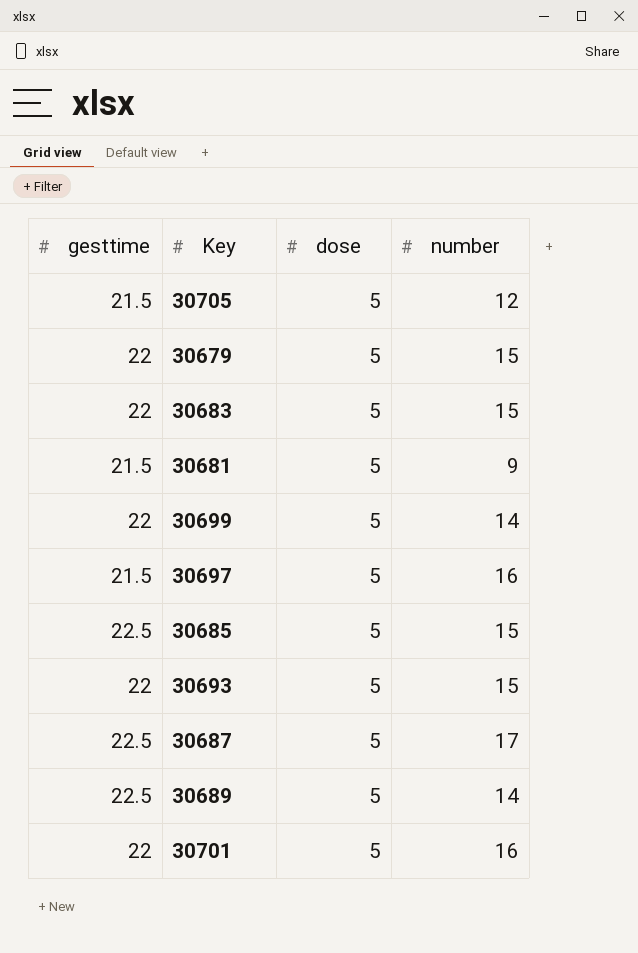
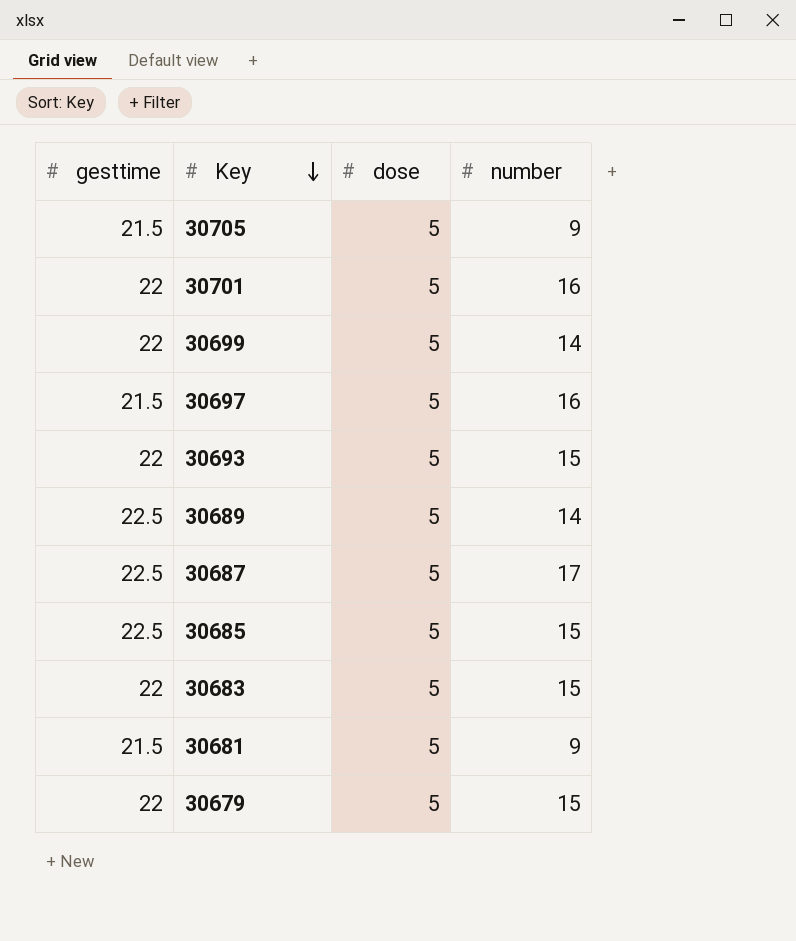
row order: none -> Key descending
30705 | number: 12 -> 9

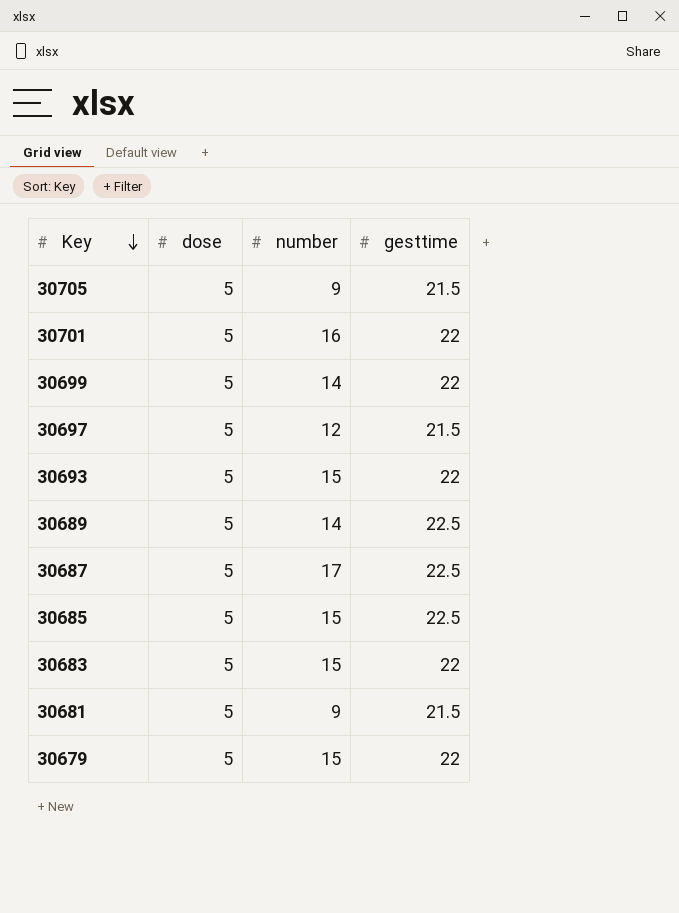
column gesttime | position: 1 -> 4
30697 | number: 16 -> 12

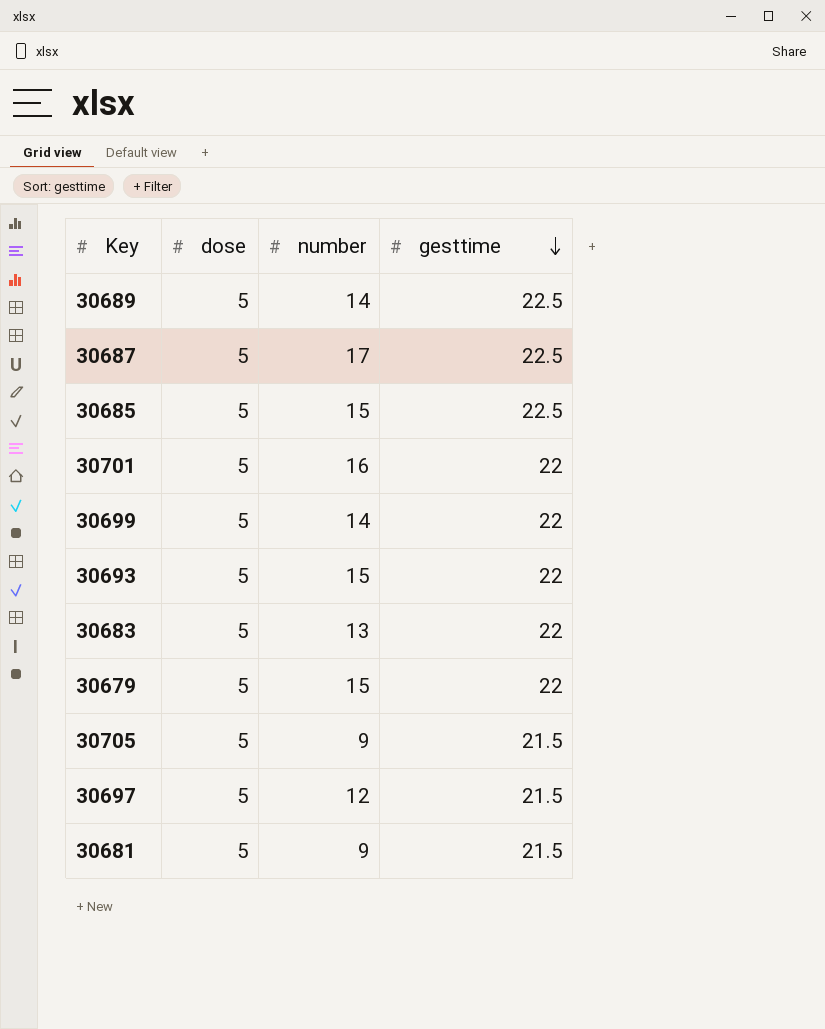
row order: Key descending -> gesttime descending
30683 | number: 15 -> 13

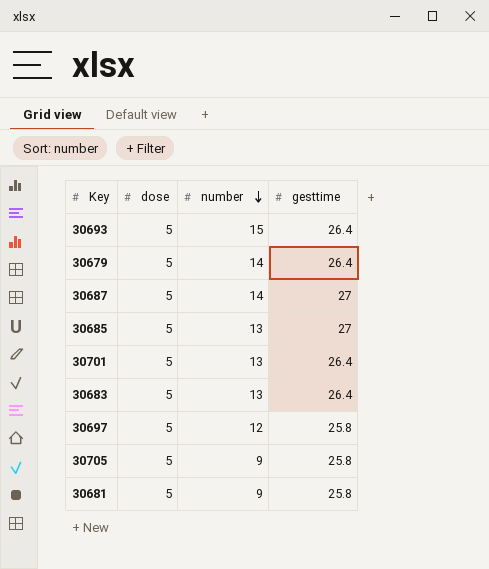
row order: gesttime descending -> number descending
row 30689: 5 | 14 | 22.5 -> none
row 30699: 5 | 14 | 22 -> none
30693 | gesttime: 22 -> 26.4
30679 | number: 15 -> 14
30679 | gesttime: 22 -> 26.4
30687 | number: 17 -> 14
30687 | gesttime: 22.5 -> 27
30685 | number: 15 -> 13
30685 | gesttime: 22.5 -> 27
30701 | number: 16 -> 13
30701 | gesttime: 22 -> 26.4
30683 | gesttime: 22 -> 26.4
30697 | gesttime: 21.5 -> 25.8
30705 | gesttime: 21.5 -> 25.8
30681 | gesttime: 21.5 -> 25.8

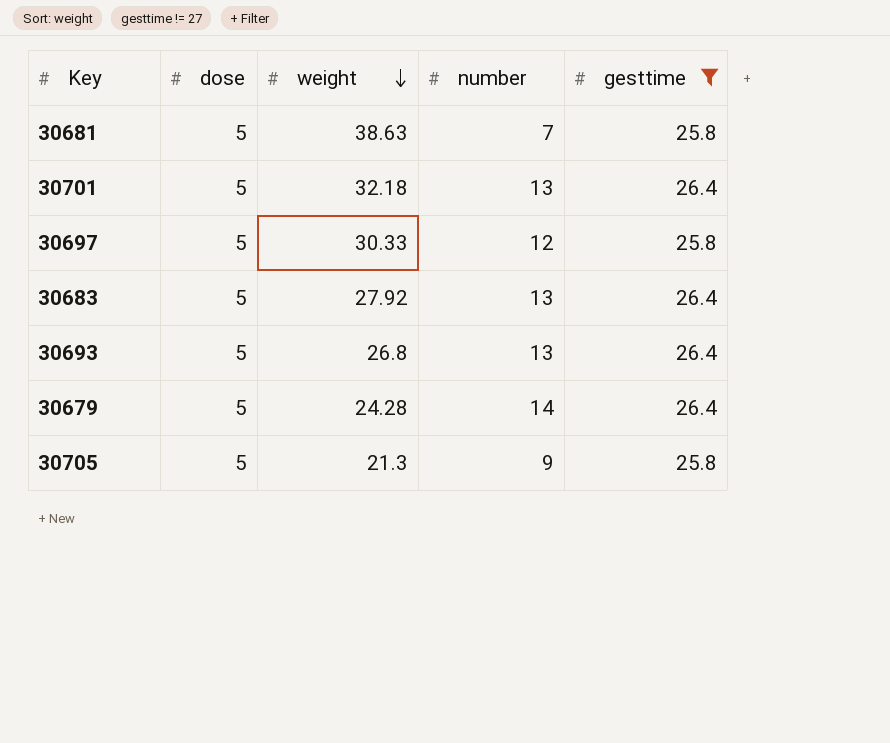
filter: none -> gesttime != 27
row order: number descending -> weight descending
column weight | position: none -> 3
30681 | number: 9 -> 7
30693 | number: 15 -> 13

